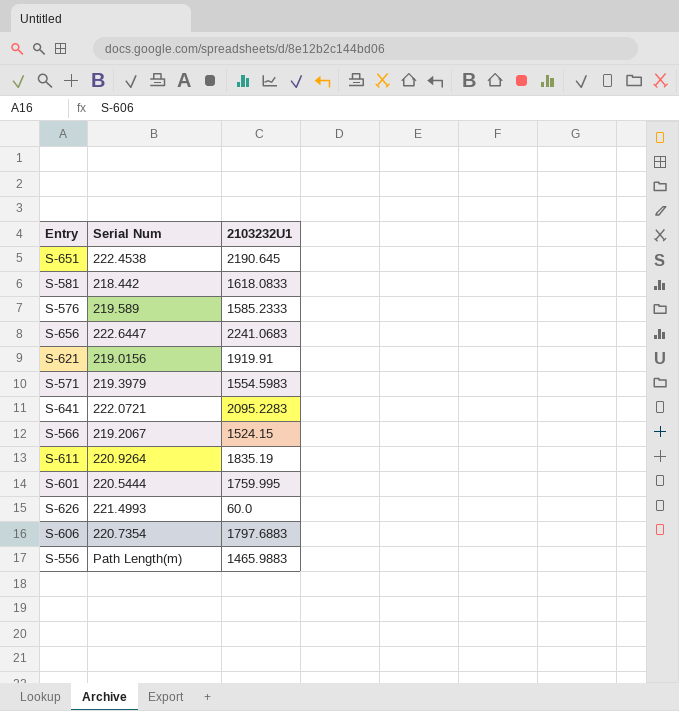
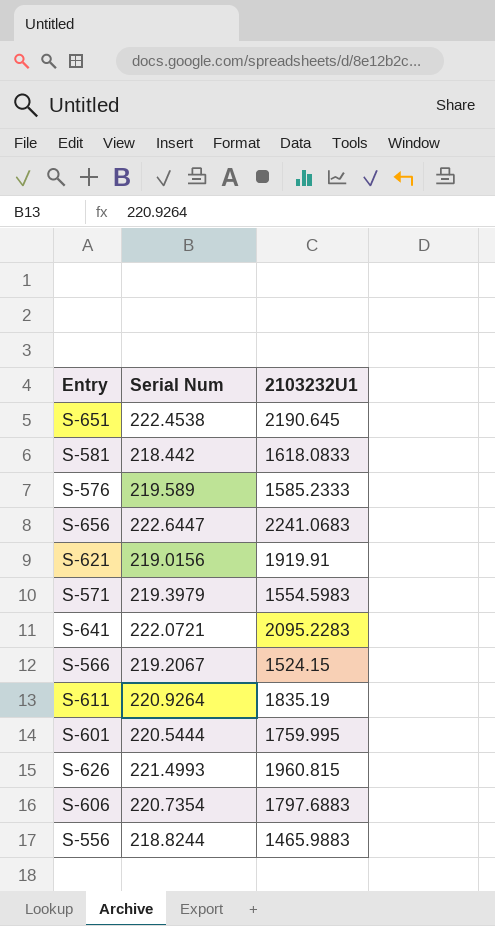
S-626 | 2103232U1: 60.0 -> 1960.815
S-556 | Serial Num: Path Length(m) -> 218.8244

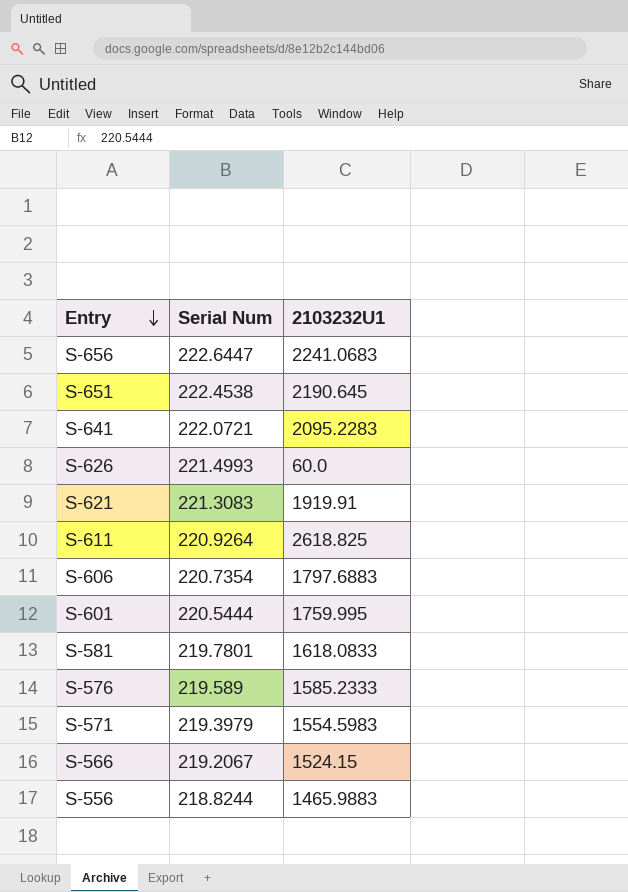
row order: none -> Entry descending
S-626 | 2103232U1: 1960.815 -> 60.0
S-621 | Serial Num: 219.0156 -> 221.3083
S-611 | 2103232U1: 1835.19 -> 2618.825
S-581 | Serial Num: 218.442 -> 219.7801

